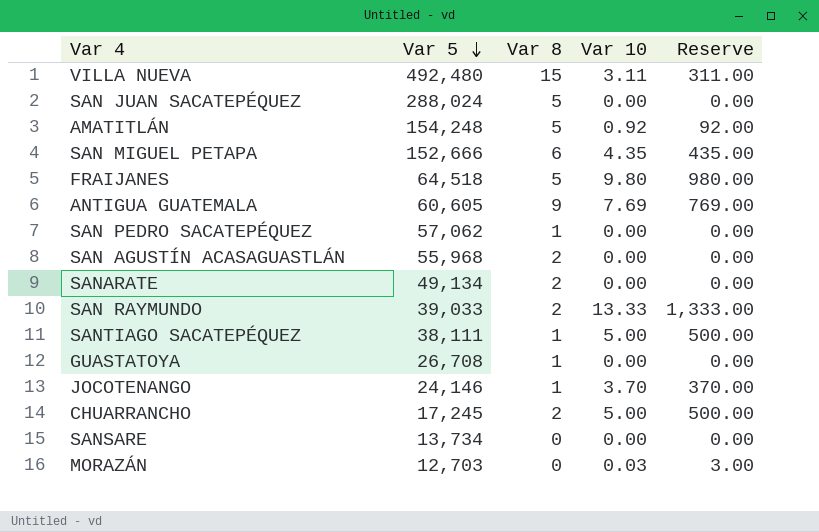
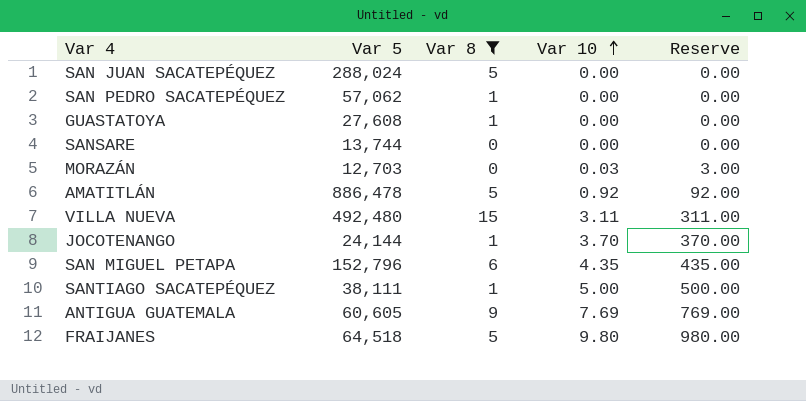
filter: none -> Var 8 != 2
row order: Var 5 descending -> Var 10 ascending
GUASTATOYA | Var 5: 26,708 -> 27,608
SANSARE | Var 5: 13,734 -> 13,744
AMATITLÁN | Var 5: 154,248 -> 886,478
JOCOTENANGO | Var 5: 24,146 -> 24,144
SAN MIGUEL PETAPA | Var 5: 152,666 -> 152,796

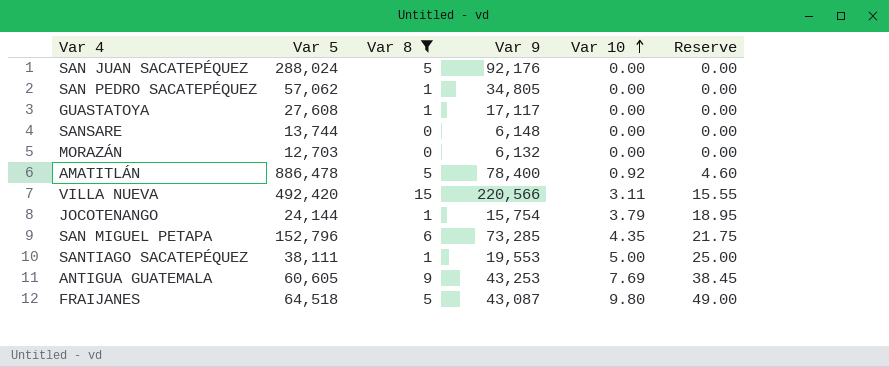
column Var 9 | position: none -> 4
column Reserve | formula: [Var 10] * 100 -> [Var 10] * 5
MORAZÁN | Var 10: 0.03 -> 0.00
VILLA NUEVA | Var 5: 492,480 -> 492,420
JOCOTENANGO | Var 10: 3.70 -> 3.79

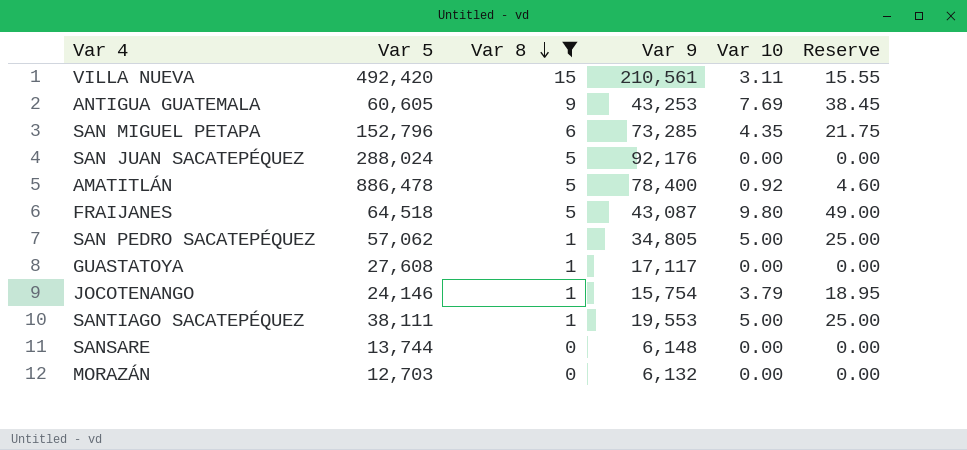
row order: Var 10 ascending -> Var 8 descending
VILLA NUEVA | Var 9: 220,566 -> 210,561
SAN PEDRO SACATEPÉQUEZ | Var 10: 0.00 -> 5.00
SAN PEDRO SACATEPÉQUEZ | Reserve: 0.00 -> 25.00
JOCOTENANGO | Var 5: 24,144 -> 24,146

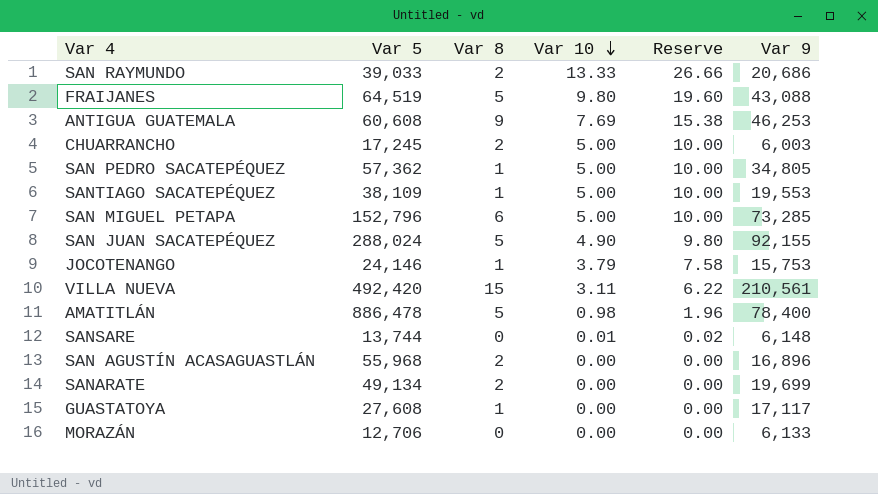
filter: Var 8 != 2 -> none
row order: Var 8 descending -> Var 10 descending
column Reserve | formula: [Var 10] * 5 -> [Var 10] * 2
column Var 9 | position: 4 -> 6
FRAIJANES | Var 5: 64,518 -> 64,519
FRAIJANES | Var 9: 43,087 -> 43,088
ANTIGUA GUATEMALA | Var 5: 60,605 -> 60,608
ANTIGUA GUATEMALA | Var 9: 43,253 -> 46,253
SAN PEDRO SACATEPÉQUEZ | Var 5: 57,062 -> 57,362
SANTIAGO SACATEPÉQUEZ | Var 5: 38,111 -> 38,109
SAN MIGUEL PETAPA | Var 10: 4.35 -> 5.00
SAN JUAN SACATEPÉQUEZ | Var 10: 0.00 -> 4.90
SAN JUAN SACATEPÉQUEZ | Var 9: 92,176 -> 92,155
JOCOTENANGO | Var 9: 15,754 -> 15,753
AMATITLÁN | Var 10: 0.92 -> 0.98
SANSARE | Var 10: 0.00 -> 0.01
MORAZÁN | Var 5: 12,703 -> 12,706
MORAZÁN | Var 9: 6,132 -> 6,133

